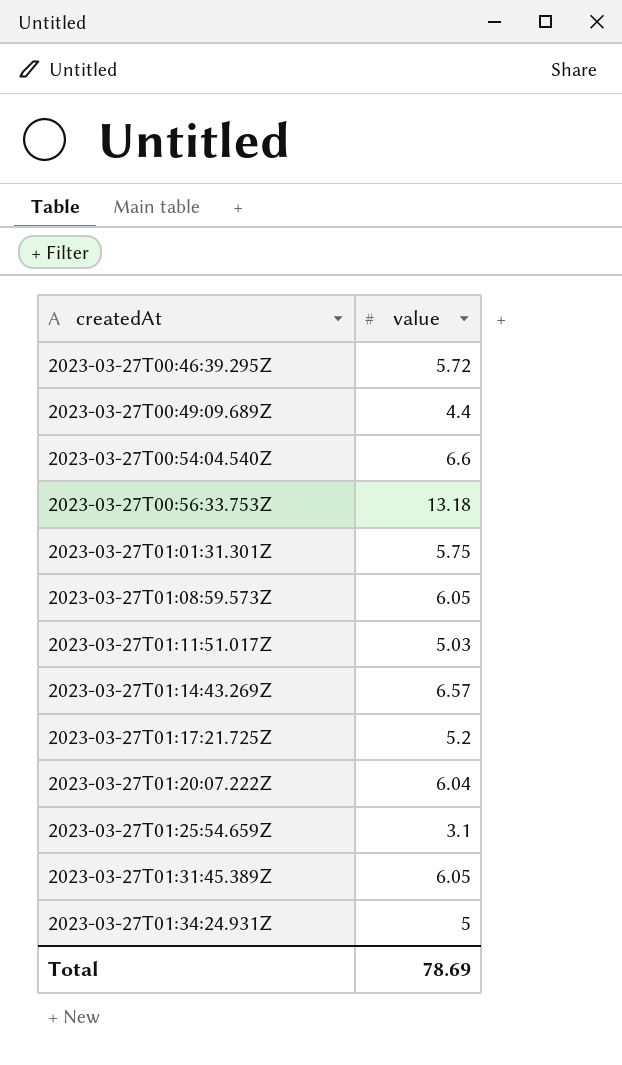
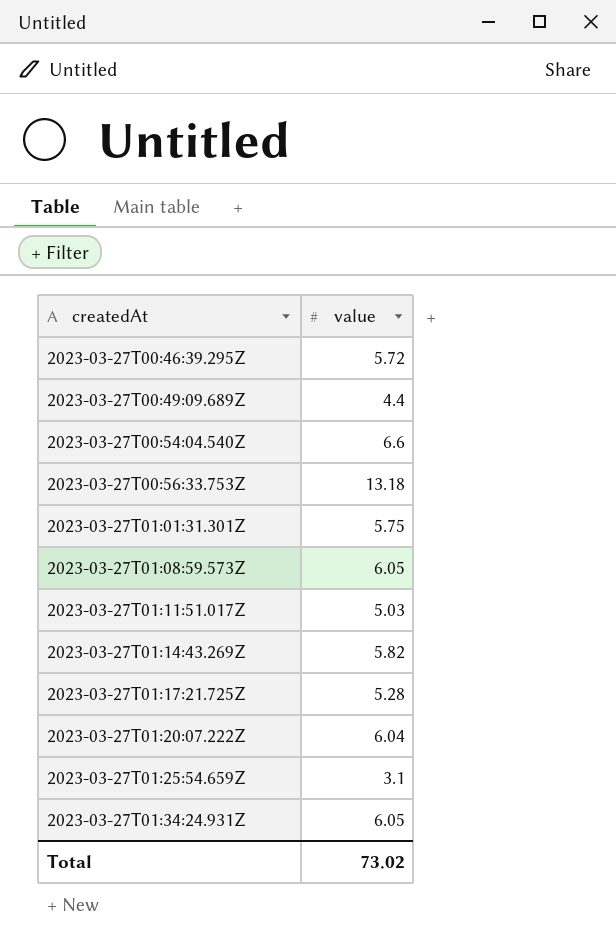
row 2023-03-27T01:31:45.389Z: 6.05 -> none
2023-03-27T01:14:43.269Z | value: 6.57 -> 5.82
2023-03-27T01:17:21.725Z | value: 5.2 -> 5.28
2023-03-27T01:34:24.931Z | value: 5 -> 6.05
Total | value: 78.69 -> 73.02

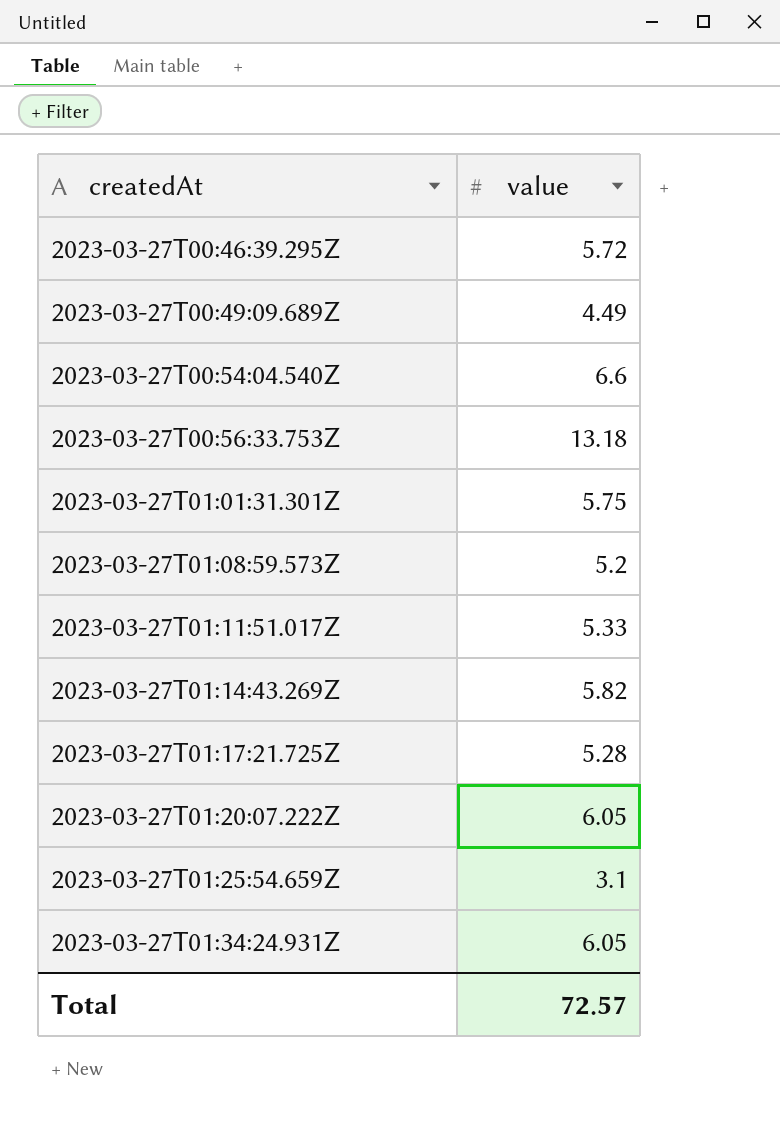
2023-03-27T00:49:09.689Z | value: 4.4 -> 4.49
2023-03-27T01:08:59.573Z | value: 6.05 -> 5.2
2023-03-27T01:11:51.017Z | value: 5.03 -> 5.33
2023-03-27T01:20:07.222Z | value: 6.04 -> 6.05
Total | value: 73.02 -> 72.57

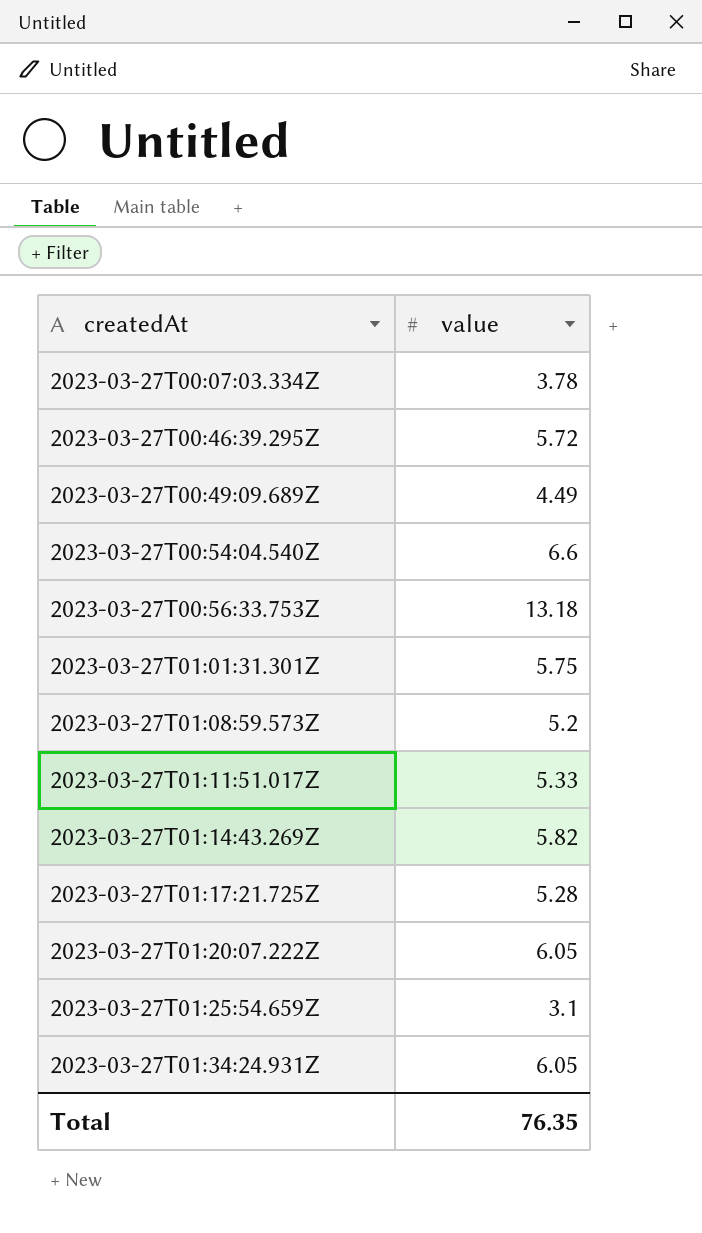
row 2023-03-27T00:07:03.334Z: none -> 3.78
Total | value: 72.57 -> 76.35

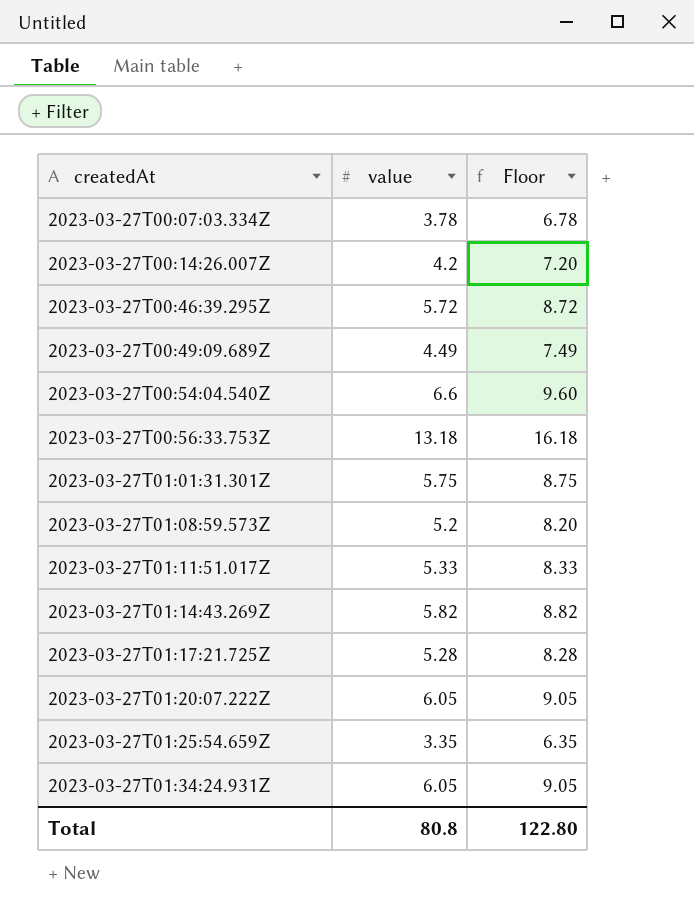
column Floor | formula: none -> [value] + 3
row 2023-03-27T00:14:26.007Z: none -> 4.2 | 7.20
2023-03-27T01:25:54.659Z | value: 3.1 -> 3.35
Total | value: 76.35 -> 80.8

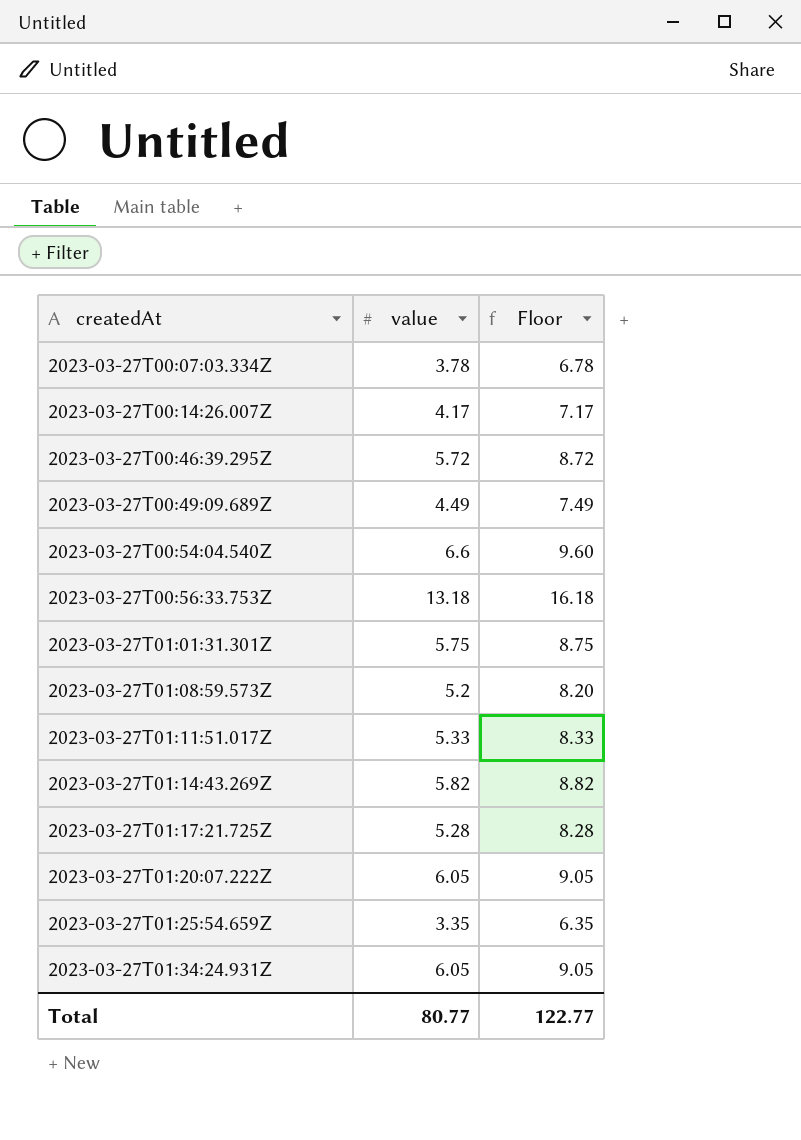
2023-03-27T00:14:26.007Z | value: 4.2 -> 4.17
2023-03-27T00:14:26.007Z | Floor: 7.20 -> 7.17
Total | value: 80.8 -> 80.77
Total | Floor: 122.80 -> 122.77

